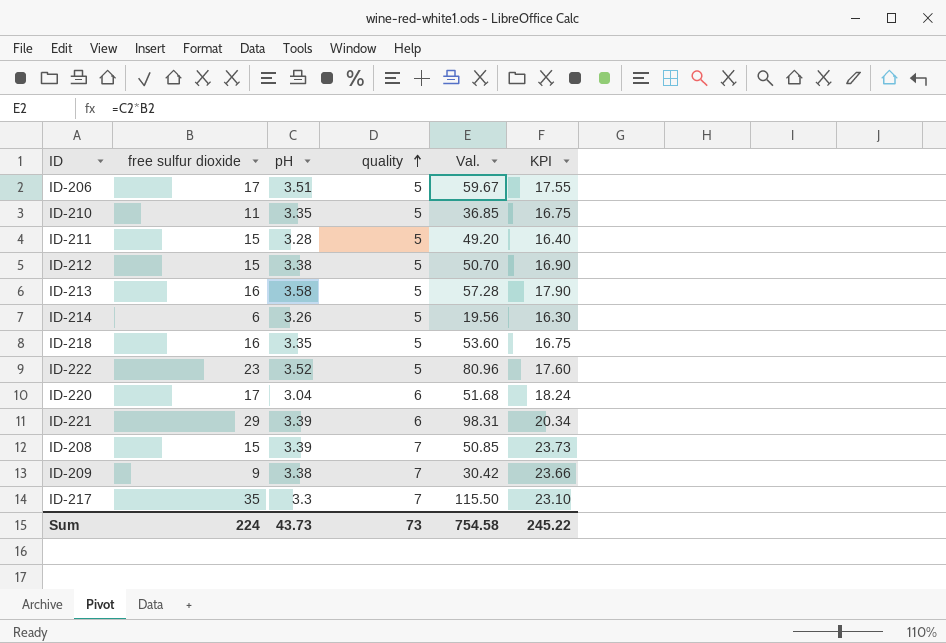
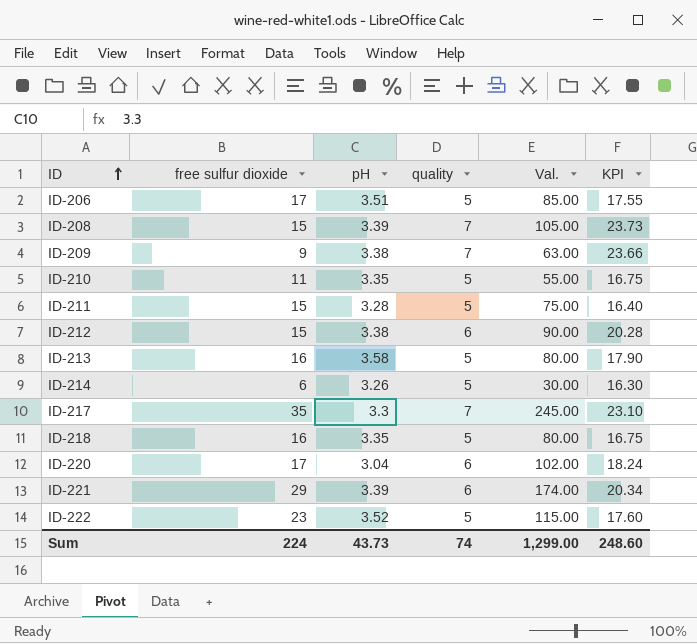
row order: quality ascending -> ID ascending
column Val. | formula: [free sulfur dioxide] * [pH] -> [free sulfur dioxide] * [quality]
ID-212 | quality: 5 -> 6
ID-212 | KPI: 16.90 -> 20.28
Sum | quality: 73 -> 74
Sum | Val.: 754.58 -> 1,299.00
Sum | KPI: 245.22 -> 248.60

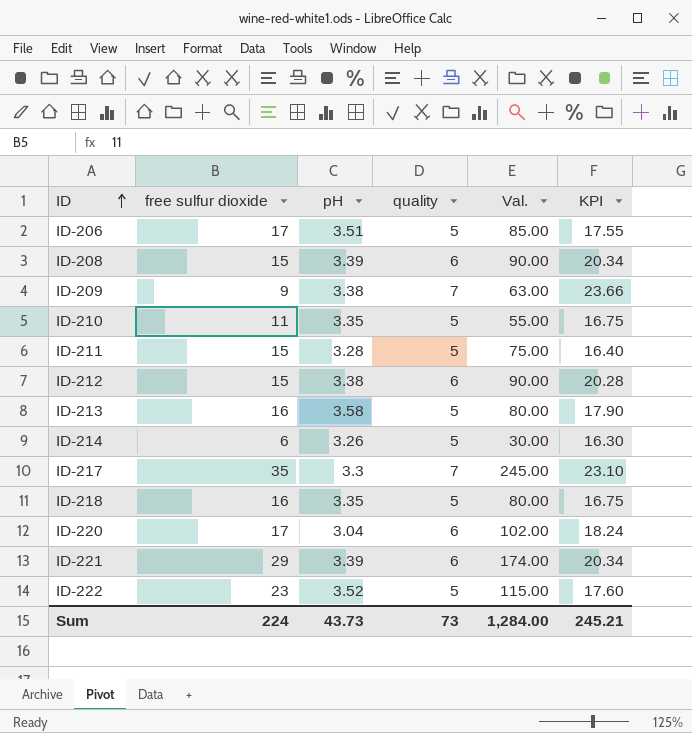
ID-208 | quality: 7 -> 6
ID-208 | Val.: 105.00 -> 90.00
ID-208 | KPI: 23.73 -> 20.34
Sum | quality: 74 -> 73
Sum | Val.: 1,299.00 -> 1,284.00
Sum | KPI: 248.60 -> 245.21

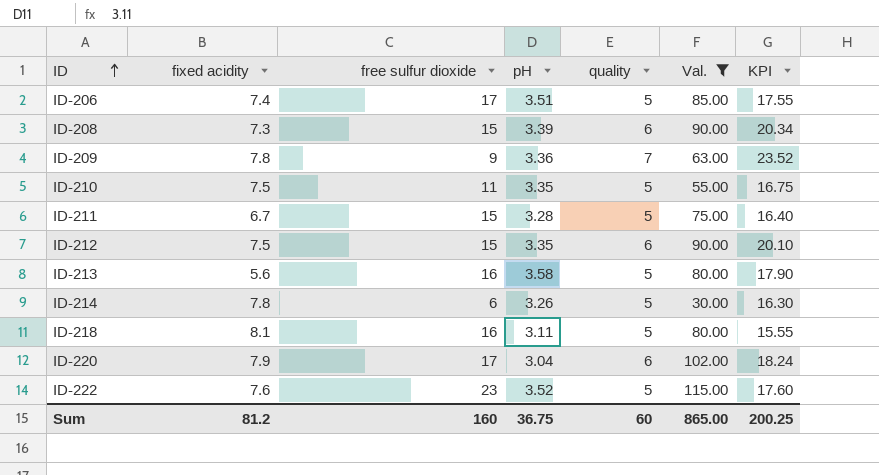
filter: none -> Val. <= 115.00
column fixed acidity | position: none -> 2
ID-209 | pH: 3.38 -> 3.36
ID-209 | KPI: 23.66 -> 23.52
ID-212 | pH: 3.38 -> 3.35
ID-212 | KPI: 20.28 -> 20.10
ID-218 | pH: 3.35 -> 3.11
ID-218 | KPI: 16.75 -> 15.55
Sum | free sulfur dioxide: 224 -> 160
Sum | pH: 43.73 -> 36.75
Sum | quality: 73 -> 60
Sum | Val.: 1,284.00 -> 865.00
Sum | KPI: 245.21 -> 200.25

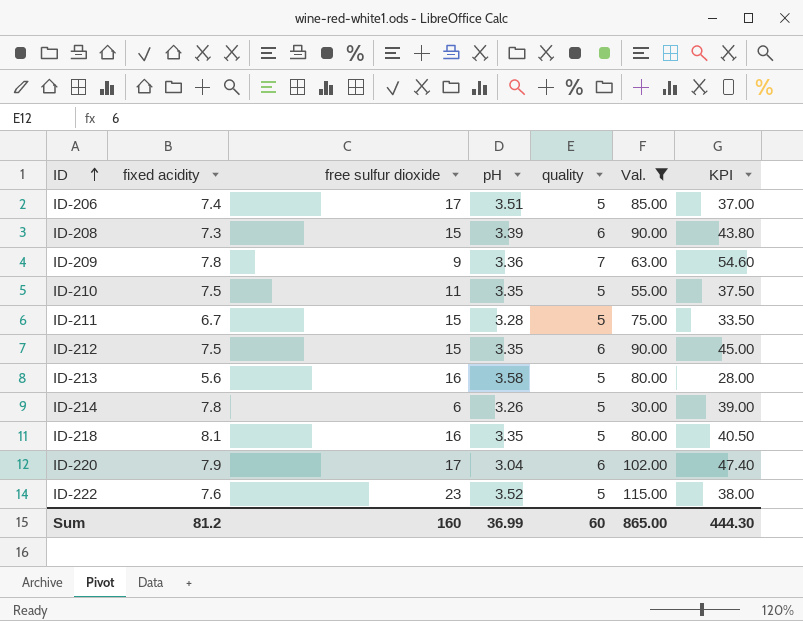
column KPI | formula: [pH] * [quality] -> [fixed acidity] * [quality]
ID-218 | pH: 3.11 -> 3.35
Sum | pH: 36.75 -> 36.99
Sum | KPI: 200.25 -> 444.30

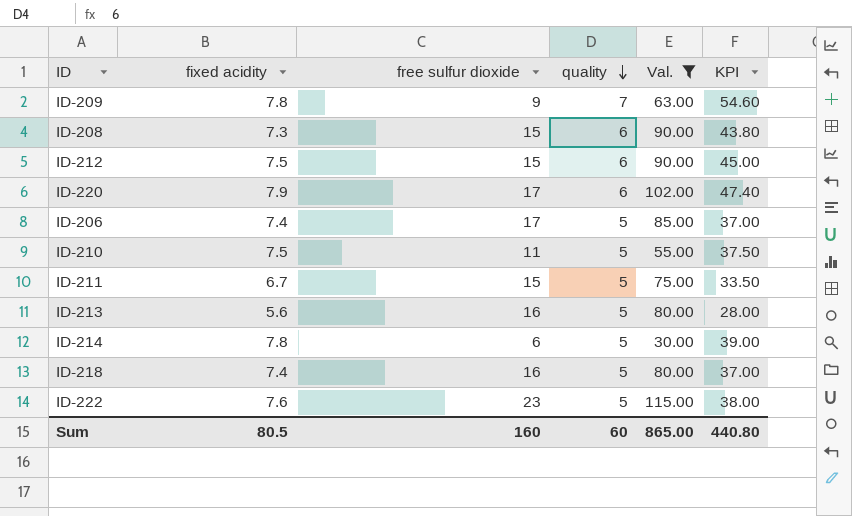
row order: ID ascending -> quality descending
column pH | position: 4 -> none
ID-218 | fixed acidity: 8.1 -> 7.4
ID-218 | KPI: 40.50 -> 37.00
Sum | fixed acidity: 81.2 -> 80.5
Sum | KPI: 444.30 -> 440.80

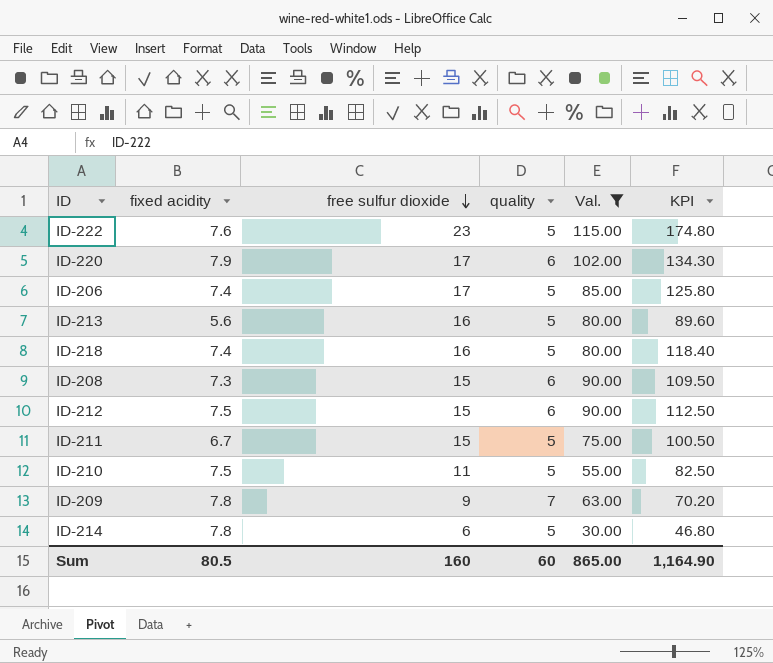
row order: quality descending -> free sulfur dioxide descending
column KPI | formula: [fixed acidity] * [quality] -> [fixed acidity] * [free sulfur dioxide]
Sum | KPI: 440.80 -> 1,164.90

